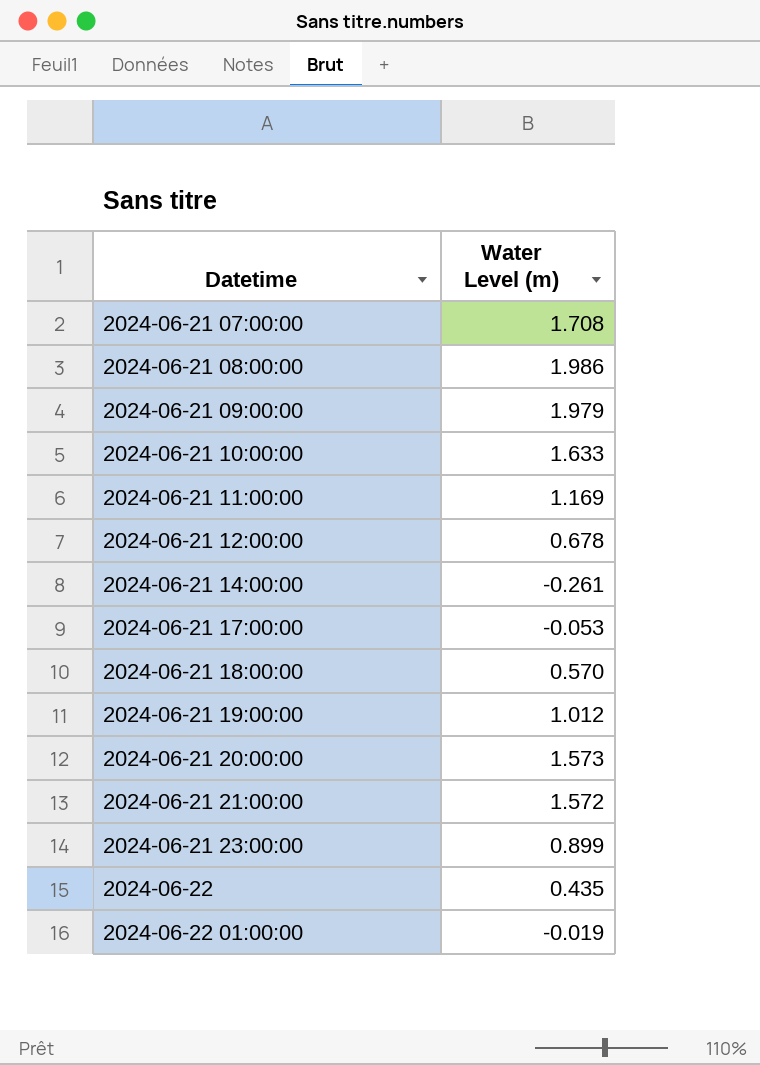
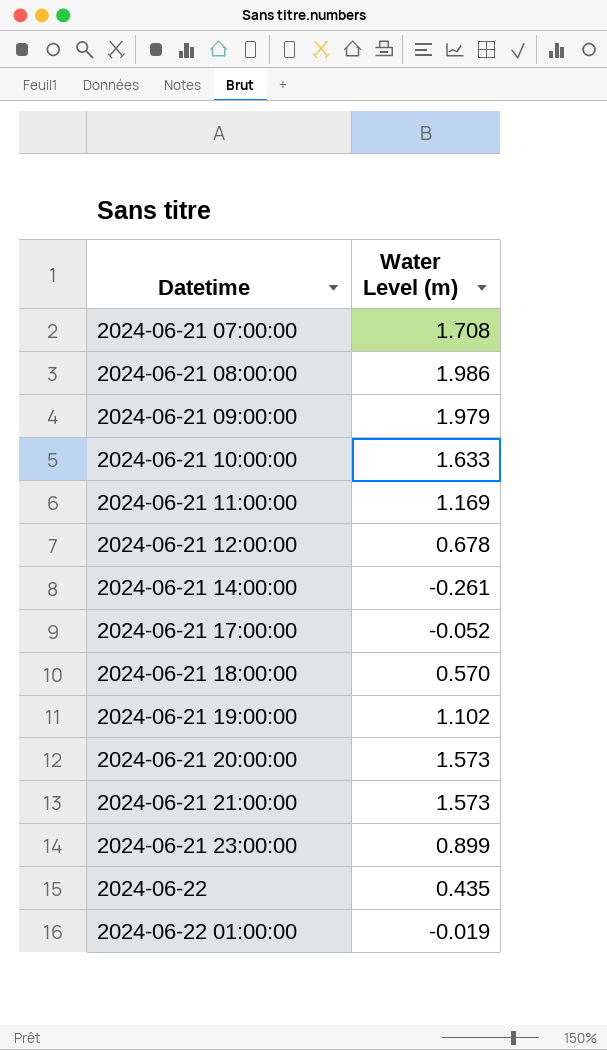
2024-06-21 17:00:00 | Water Level (m): -0.053 -> -0.052
2024-06-21 19:00:00 | Water Level (m): 1.012 -> 1.102
2024-06-21 21:00:00 | Water Level (m): 1.572 -> 1.573

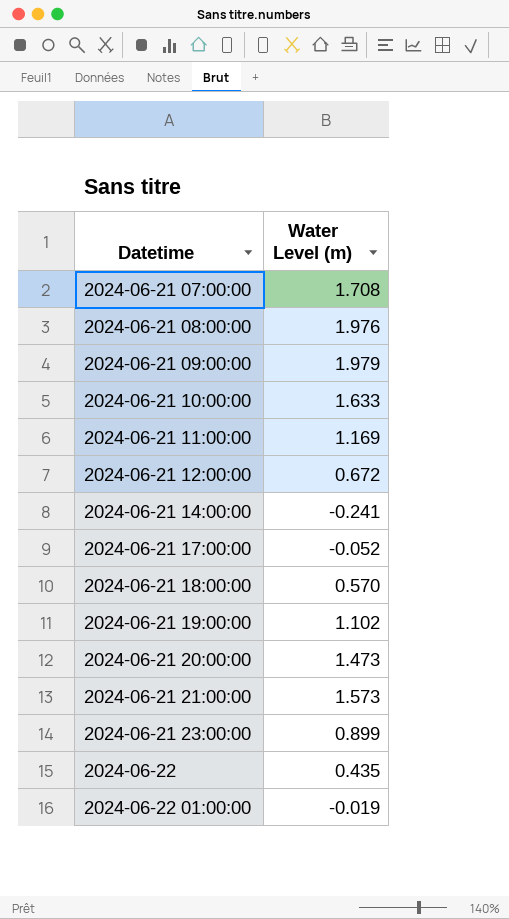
2024-06-21 08:00:00 | Water Level (m): 1.986 -> 1.976
2024-06-21 12:00:00 | Water Level (m): 0.678 -> 0.672
2024-06-21 14:00:00 | Water Level (m): -0.261 -> -0.241
2024-06-21 20:00:00 | Water Level (m): 1.573 -> 1.473

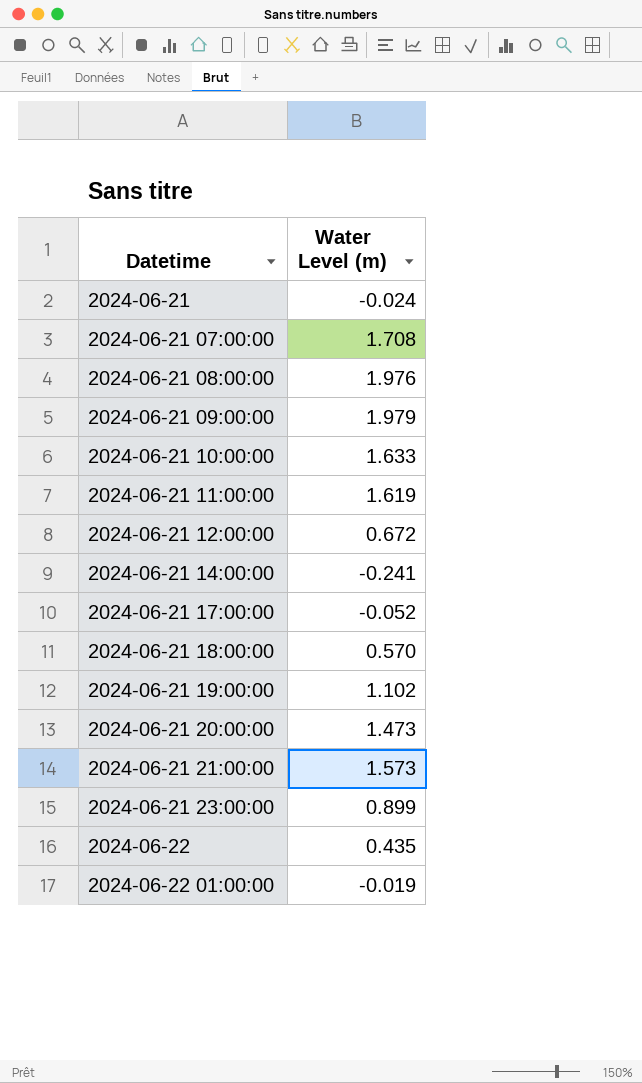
row 2024-06-21: none -> -0.024
2024-06-21 11:00:00 | Water Level (m): 1.169 -> 1.619

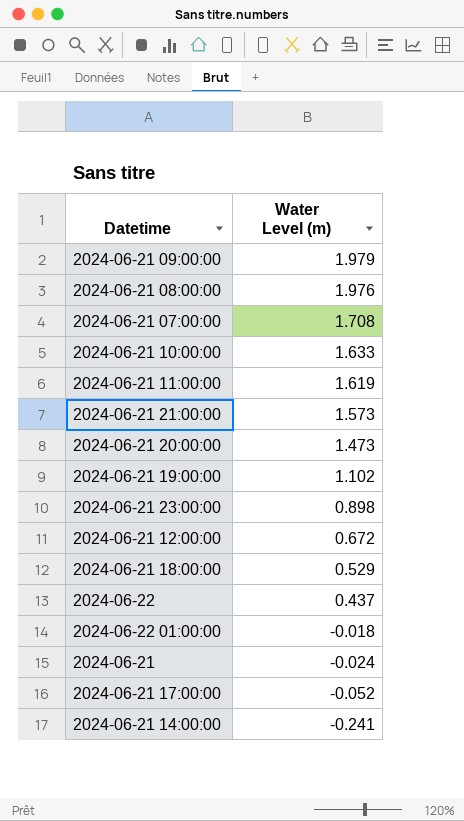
row order: Datetime ascending -> Water Level (m) descending
2024-06-21 23:00:00 | Water Level (m): 0.899 -> 0.898
2024-06-21 18:00:00 | Water Level (m): 0.570 -> 0.529
2024-06-22 | Water Level (m): 0.435 -> 0.437
2024-06-22 01:00:00 | Water Level (m): -0.019 -> -0.018

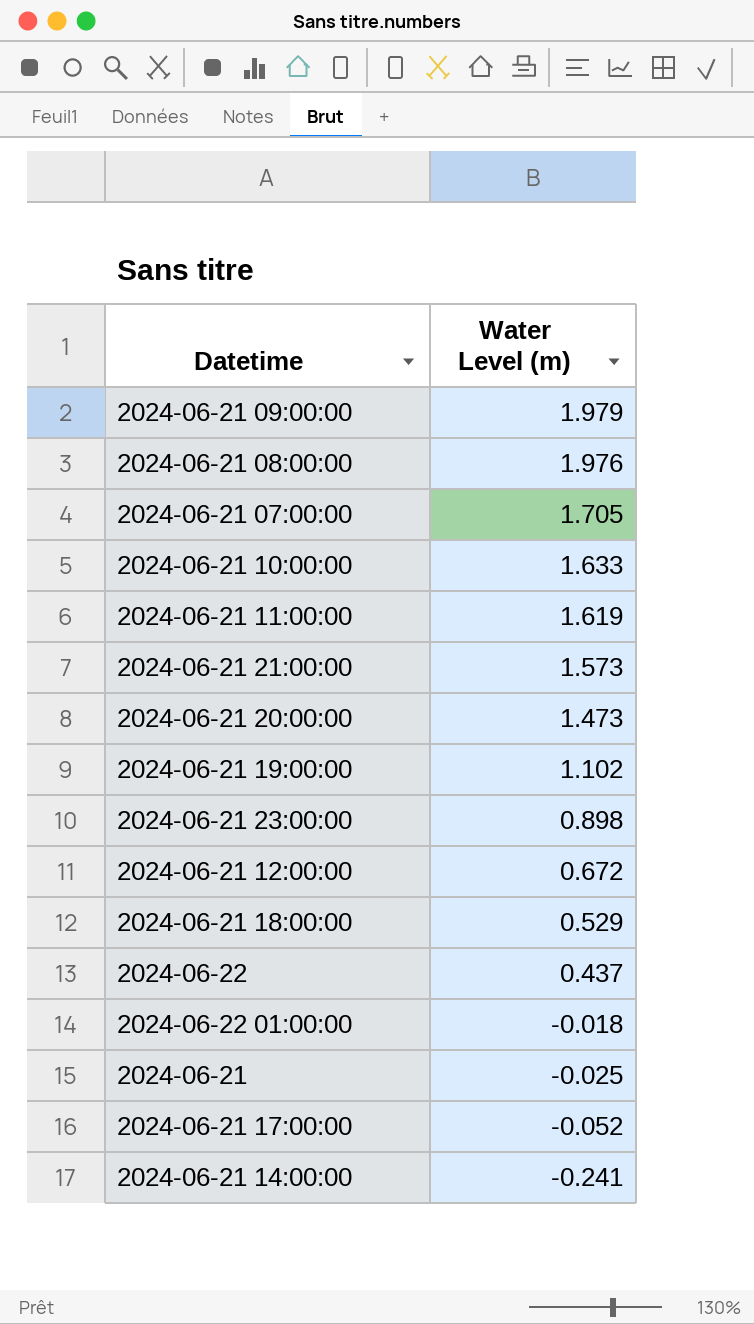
2024-06-21 07:00:00 | Water Level (m): 1.708 -> 1.705
2024-06-21 | Water Level (m): -0.024 -> -0.025

